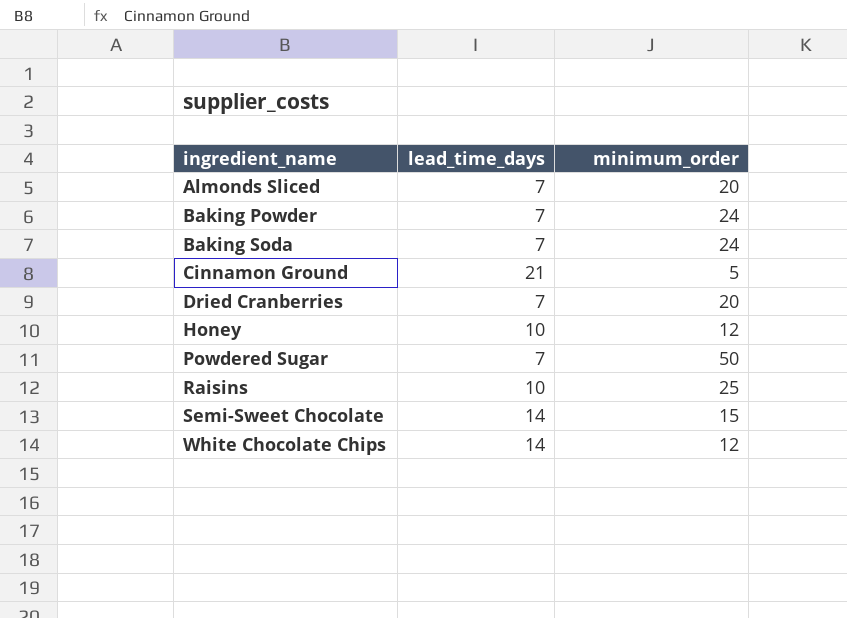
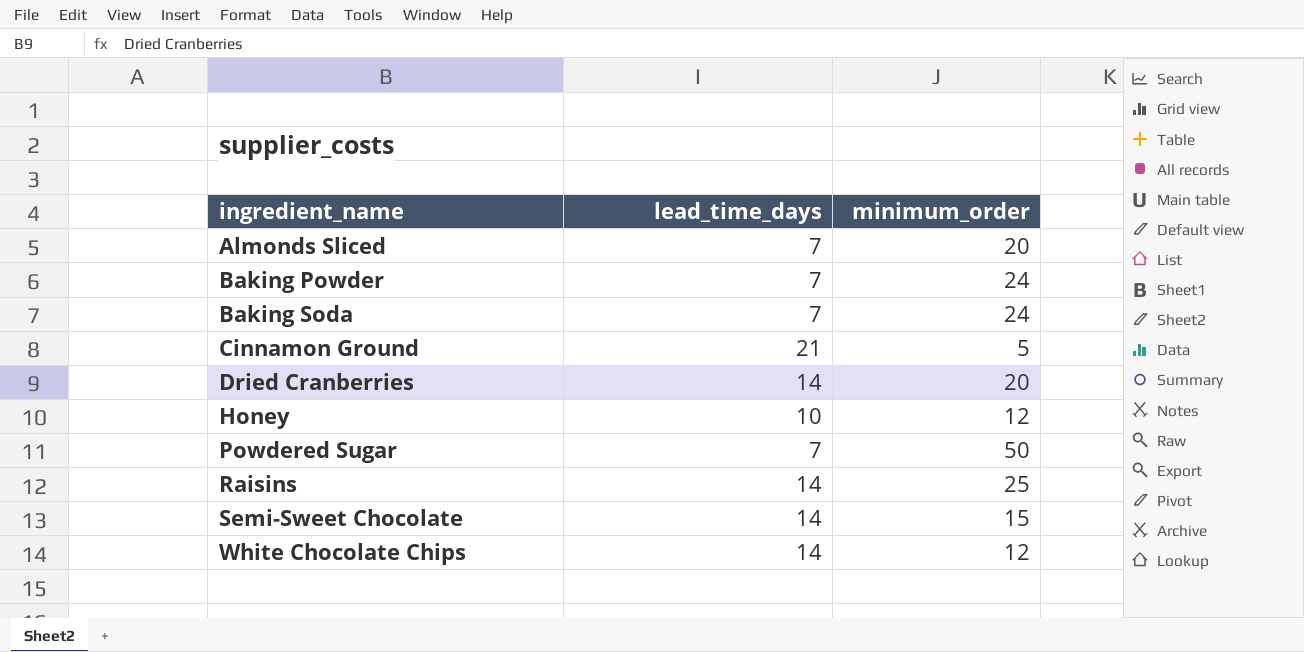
Dried Cranberries | lead_time_days: 7 -> 14
Raisins | lead_time_days: 10 -> 14

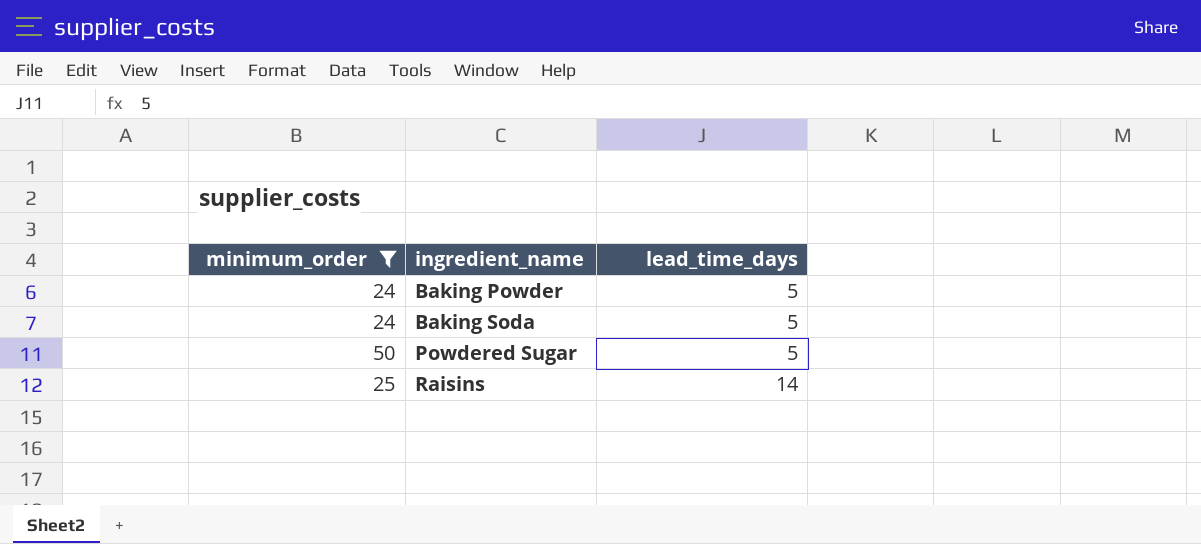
filter: none -> minimum_order >= 24
column minimum_order | position: 3 -> 1
Baking Powder | lead_time_days: 7 -> 5
Baking Soda | lead_time_days: 7 -> 5
Powdered Sugar | lead_time_days: 7 -> 5

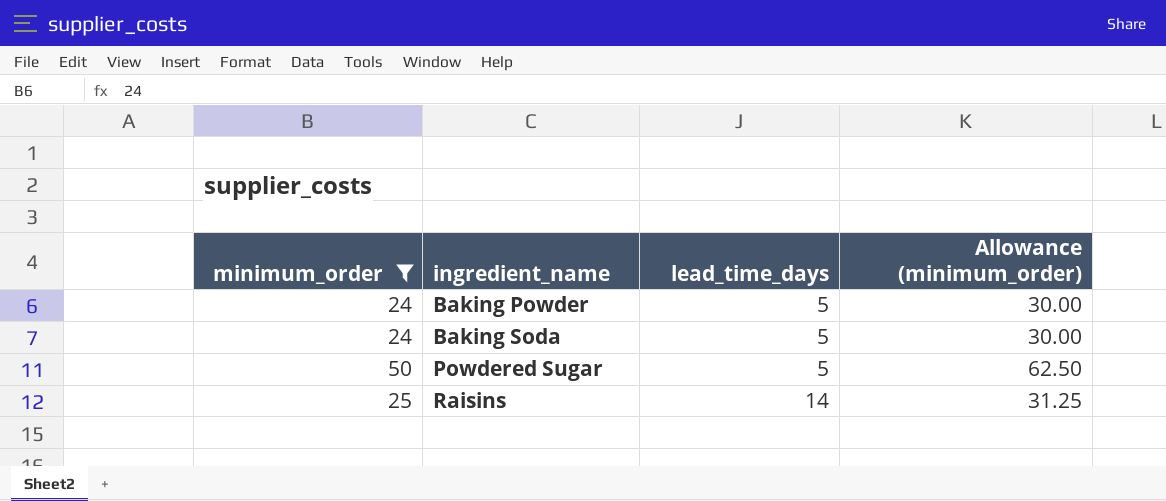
column Allowance (minimum_order) | formula: none -> [minimum_order] * 1.25

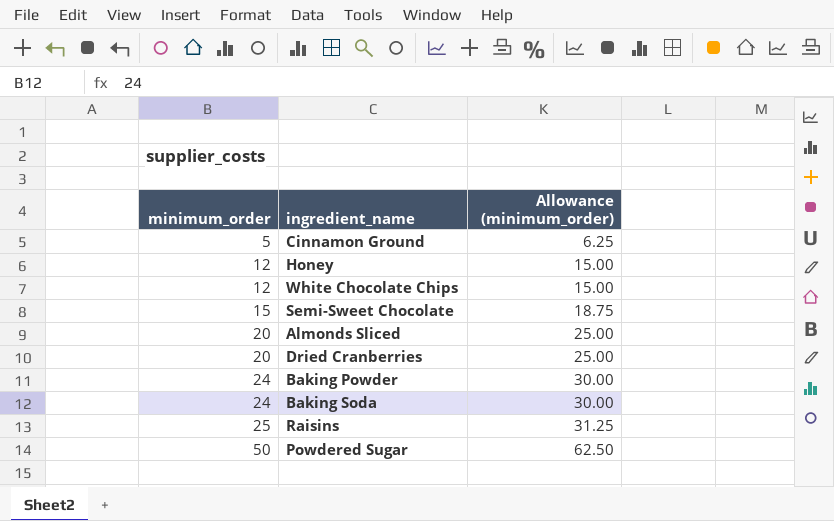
filter: minimum_order >= 24 -> none
row order: ingredient_name ascending -> minimum_order ascending
column lead_time_days | position: 3 -> none

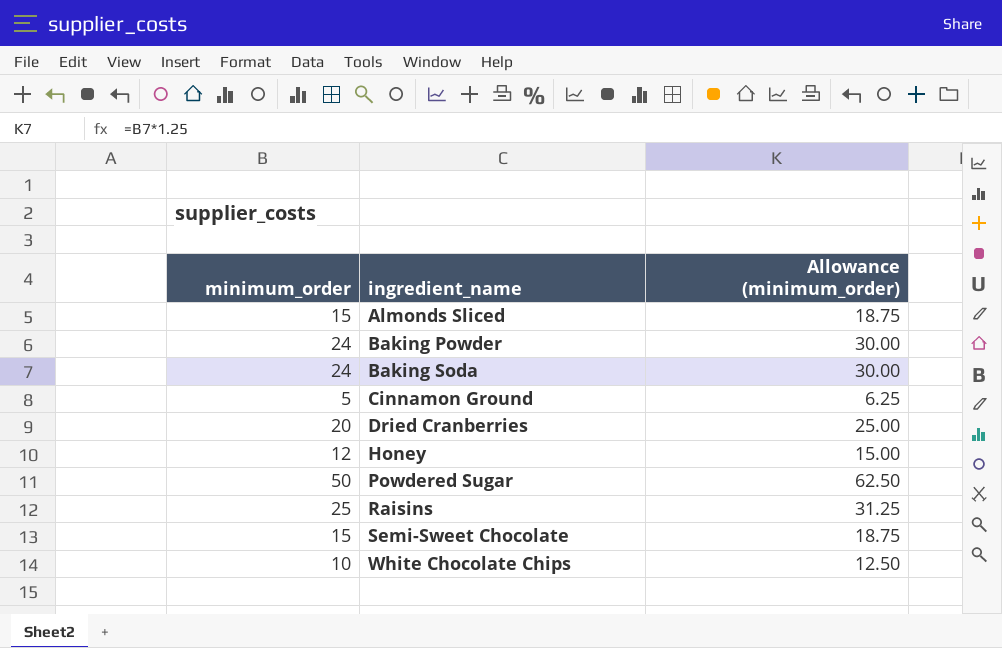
row order: minimum_order ascending -> ingredient_name ascending
Almonds Sliced | minimum_order: 20 -> 15
Almonds Sliced | Allowance (minimum_order): 25.00 -> 18.75
White Chocolate Chips | minimum_order: 12 -> 10
White Chocolate Chips | Allowance (minimum_order): 15.00 -> 12.50

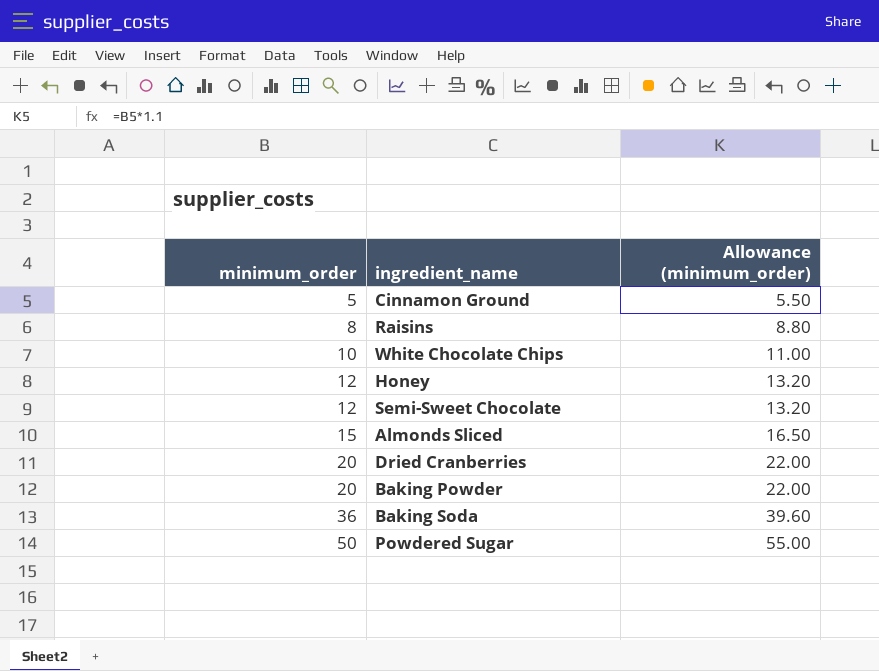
row order: ingredient_name ascending -> minimum_order ascending
column Allowance (minimum_order) | formula: [minimum_order] * 1.25 -> [minimum_order] * 1.1
Raisins | minimum_order: 25 -> 8
Semi-Sweet Chocolate | minimum_order: 15 -> 12
Baking Powder | minimum_order: 24 -> 20
Baking Soda | minimum_order: 24 -> 36

